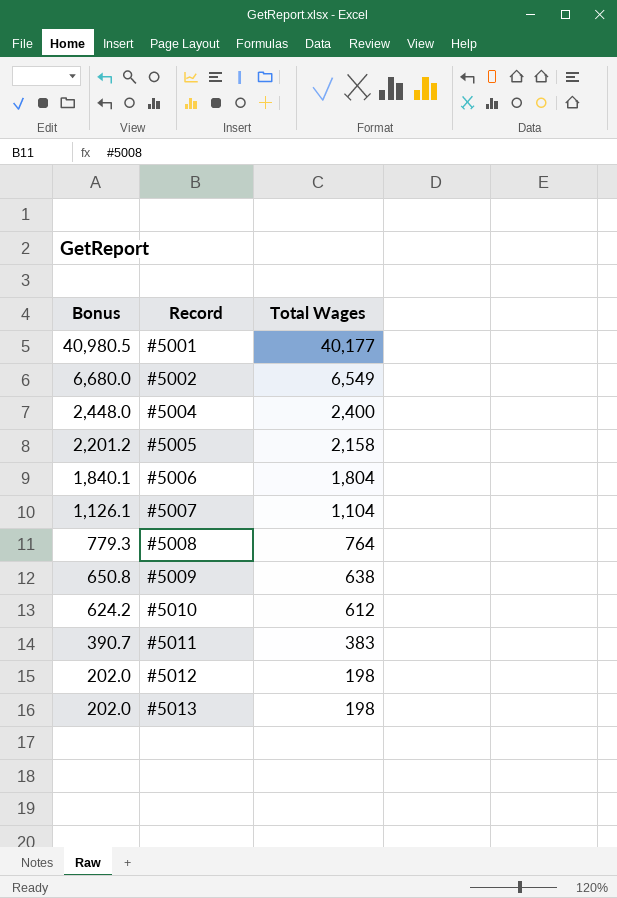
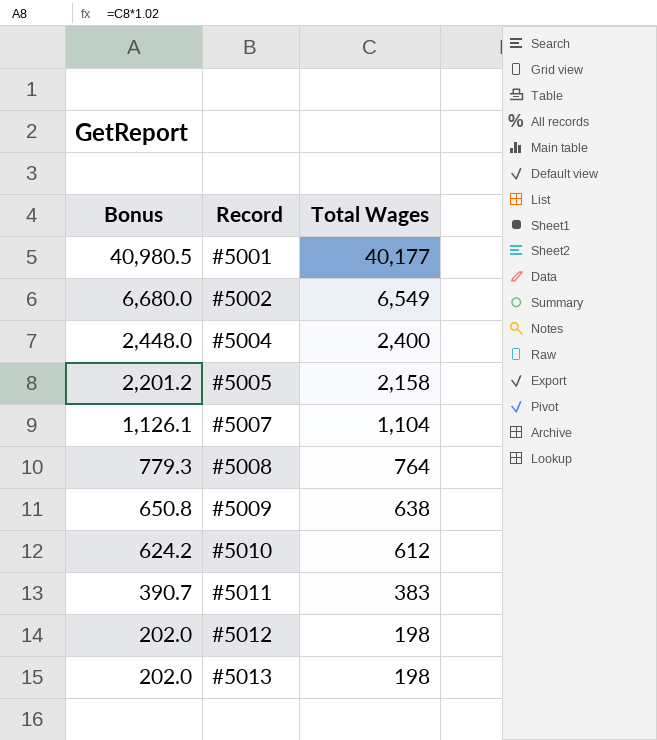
row #5006: 1,840.1 | 1,804 -> none

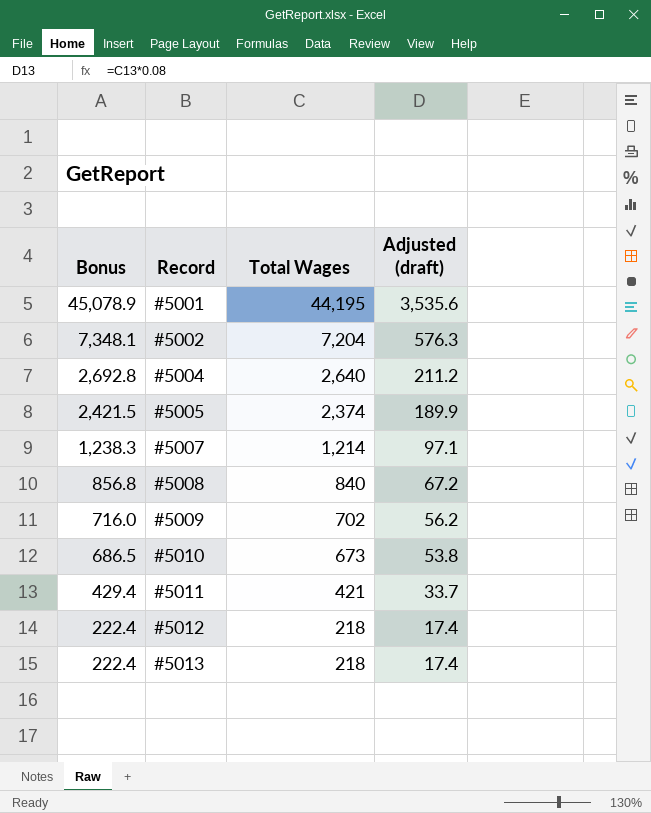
column Adjusted (draft) | formula: none -> [Total Wages] * 0.08
#5001 | Bonus: 40,980.5 -> 45,078.9
#5001 | Total Wages: 40,177 -> 44,195
#5002 | Bonus: 6,680.0 -> 7,348.1
#5002 | Total Wages: 6,549 -> 7,204
#5004 | Bonus: 2,448.0 -> 2,692.8
#5004 | Total Wages: 2,400 -> 2,640
#5005 | Bonus: 2,201.2 -> 2,421.5
#5005 | Total Wages: 2,158 -> 2,374
#5007 | Bonus: 1,126.1 -> 1,238.3
#5007 | Total Wages: 1,104 -> 1,214
#5008 | Bonus: 779.3 -> 856.8
#5008 | Total Wages: 764 -> 840
#5009 | Bonus: 650.8 -> 716.0
#5009 | Total Wages: 638 -> 702
#5010 | Bonus: 624.2 -> 686.5
#5010 | Total Wages: 612 -> 673
#5011 | Bonus: 390.7 -> 429.4
#5011 | Total Wages: 383 -> 421
#5012 | Bonus: 202.0 -> 222.4
#5012 | Total Wages: 198 -> 218
#5013 | Bonus: 202.0 -> 222.4
#5013 | Total Wages: 198 -> 218

